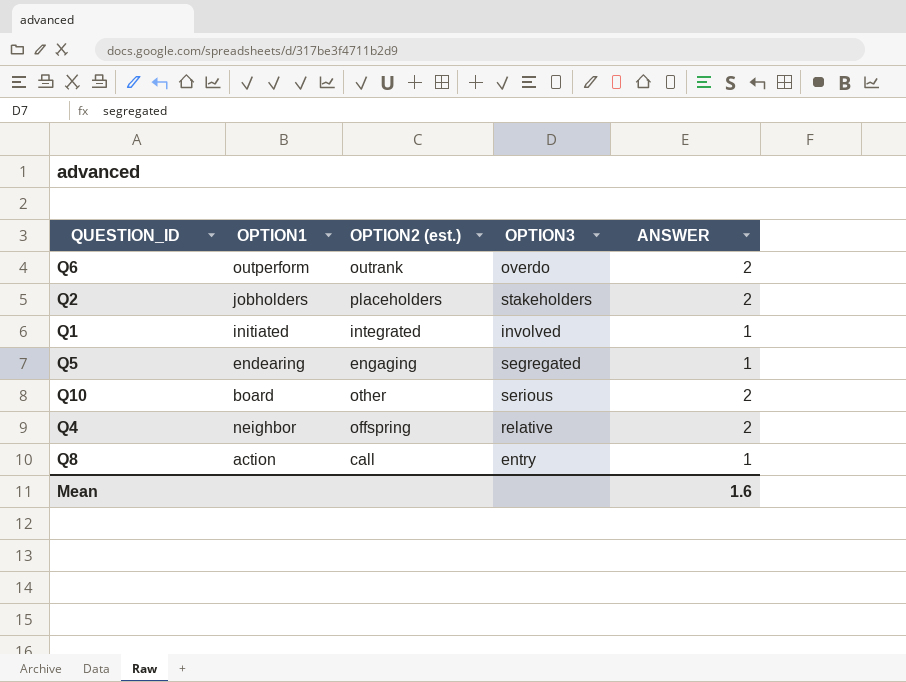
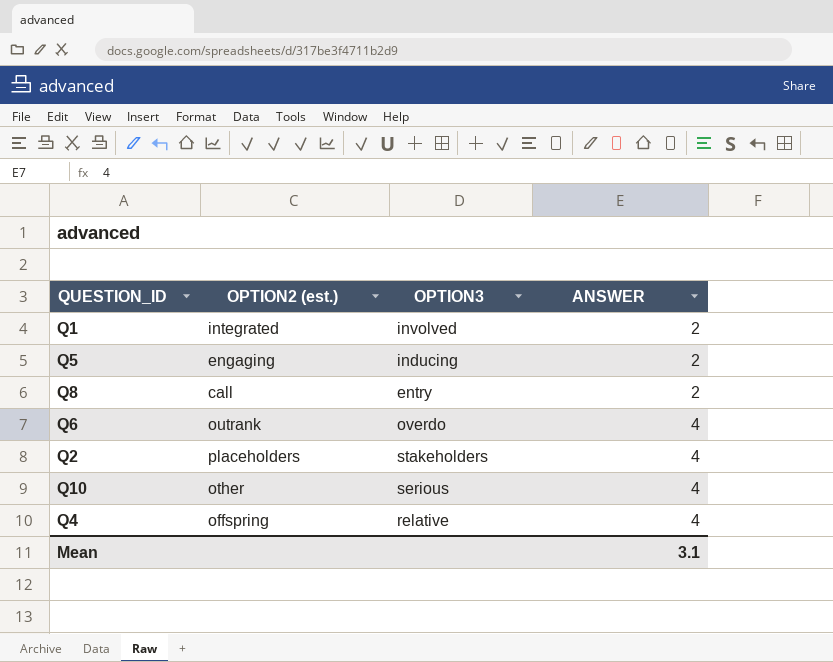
row order: none -> ANSWER ascending
column OPTION1 | position: 2 -> none
Q1 | ANSWER: 1 -> 2
Q5 | OPTION3: segregated -> inducing
Q5 | ANSWER: 1 -> 2
Q8 | ANSWER: 1 -> 2
Q6 | ANSWER: 2 -> 4
Q2 | ANSWER: 2 -> 4
Q10 | ANSWER: 2 -> 4
Q4 | ANSWER: 2 -> 4
Mean | ANSWER: 1.6 -> 3.1

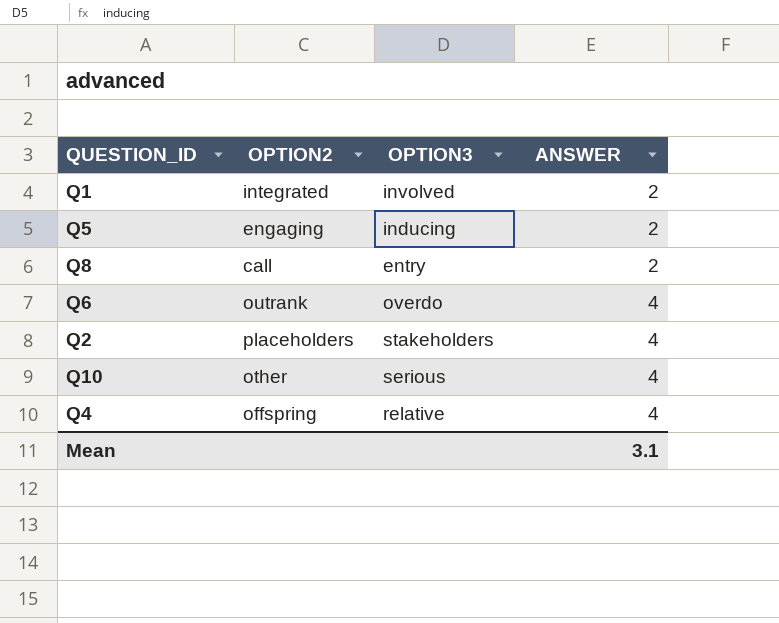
column name: OPTION2 (est.) -> OPTION2

